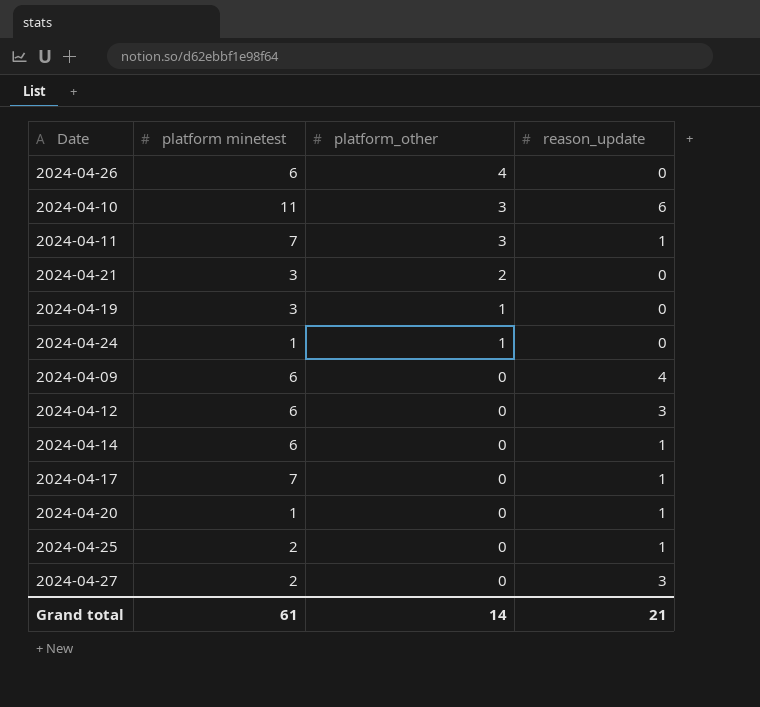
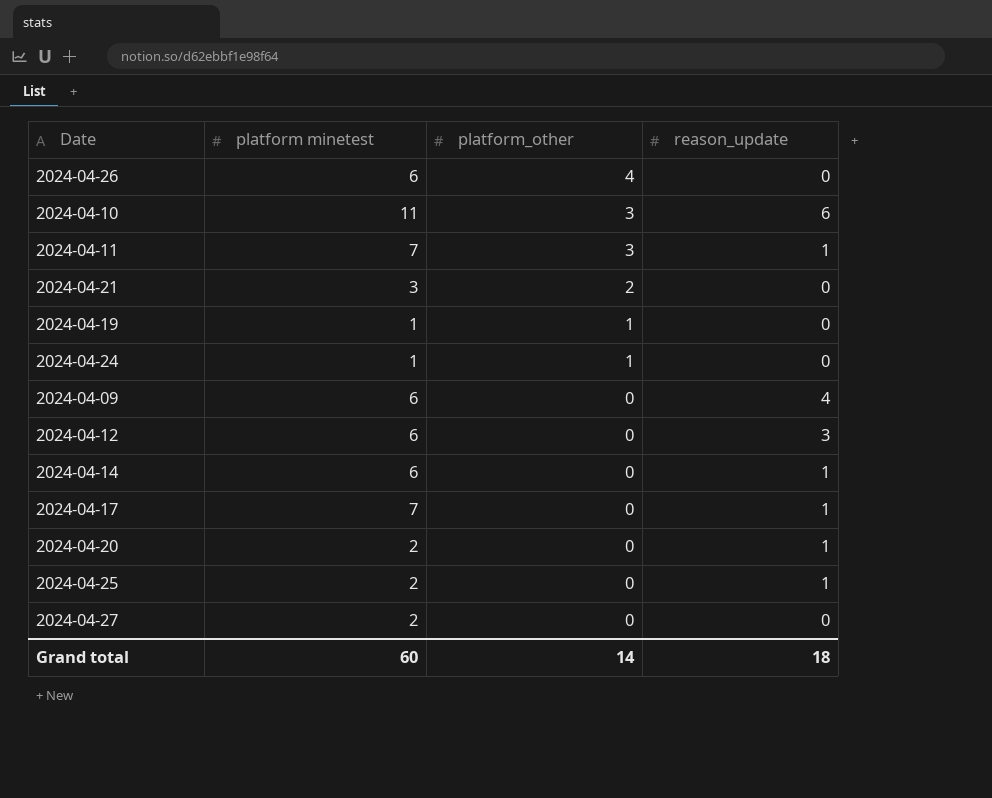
2024-04-19 | platform minetest: 3 -> 1
2024-04-20 | platform minetest: 1 -> 2
2024-04-27 | reason_update: 3 -> 0
Grand total | platform minetest: 61 -> 60
Grand total | reason_update: 21 -> 18

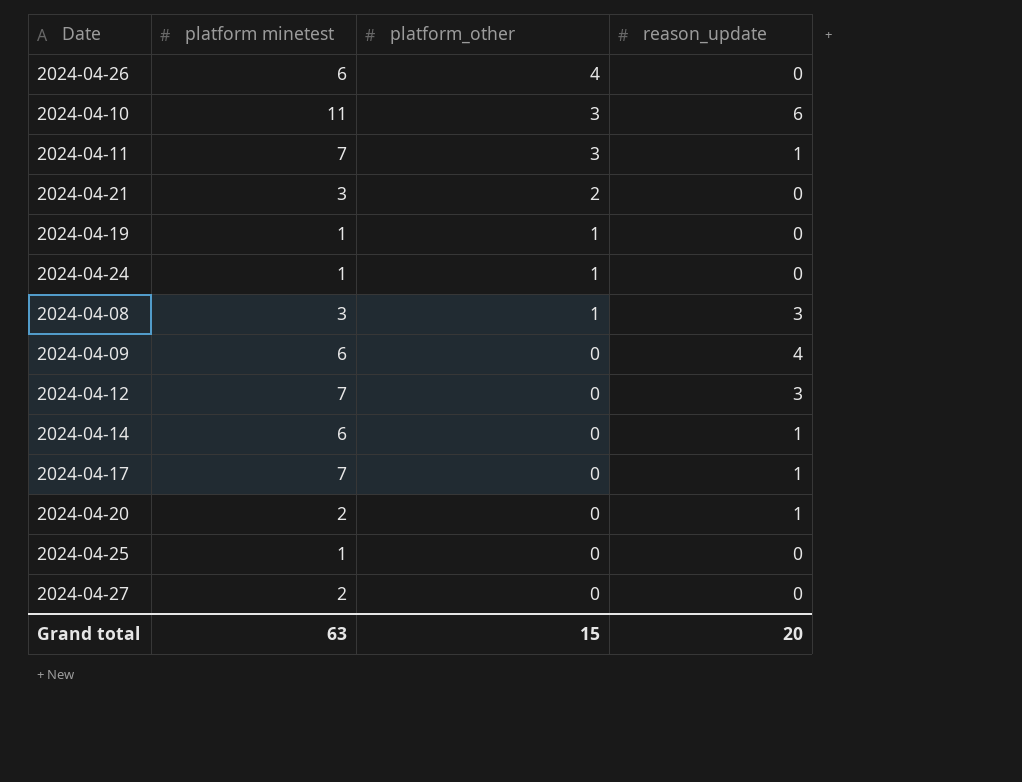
row 2024-04-08: none -> 3 | 1 | 3
2024-04-12 | platform minetest: 6 -> 7
2024-04-25 | platform minetest: 2 -> 1
2024-04-25 | reason_update: 1 -> 0
Grand total | platform minetest: 60 -> 63
Grand total | platform_other: 14 -> 15
Grand total | reason_update: 18 -> 20

